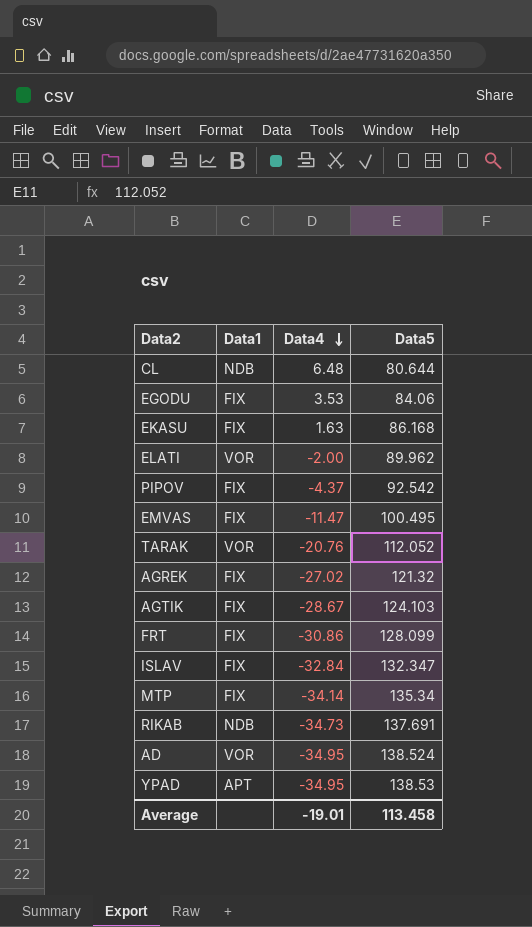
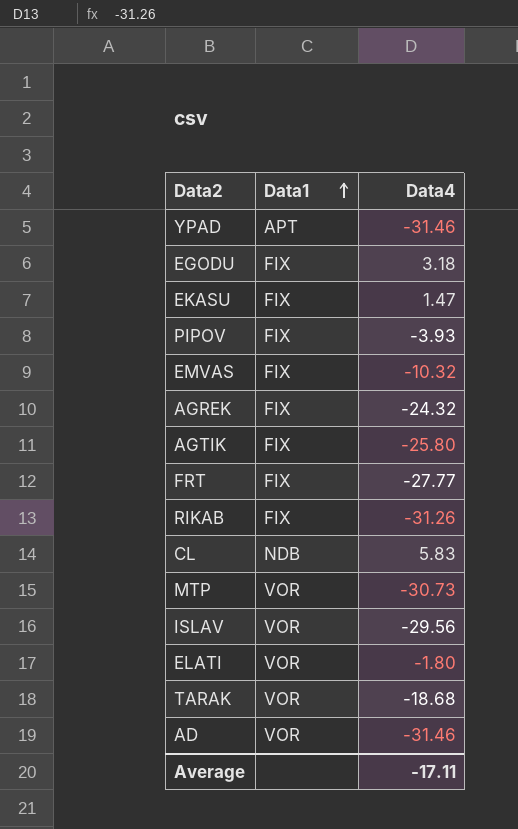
row order: Data4 descending -> Data1 ascending
column Data5 | position: 4 -> none
YPAD | Data4: -34.95 -> -31.46
EGODU | Data4: 3.53 -> 3.18
EKASU | Data4: 1.63 -> 1.47
PIPOV | Data4: -4.37 -> -3.93
EMVAS | Data4: -11.47 -> -10.32
AGREK | Data4: -27.02 -> -24.32
AGTIK | Data4: -28.67 -> -25.80
FRT | Data4: -30.86 -> -27.77
RIKAB | Data1: NDB -> FIX
RIKAB | Data4: -34.73 -> -31.26
CL | Data4: 6.48 -> 5.83
MTP | Data1: FIX -> VOR
MTP | Data4: -34.14 -> -30.73
ISLAV | Data1: FIX -> VOR
ISLAV | Data4: -32.84 -> -29.56
ELATI | Data4: -2.00 -> -1.80
TARAK | Data4: -20.76 -> -18.68
AD | Data4: -34.95 -> -31.46
Average | Data4: -19.01 -> -17.11

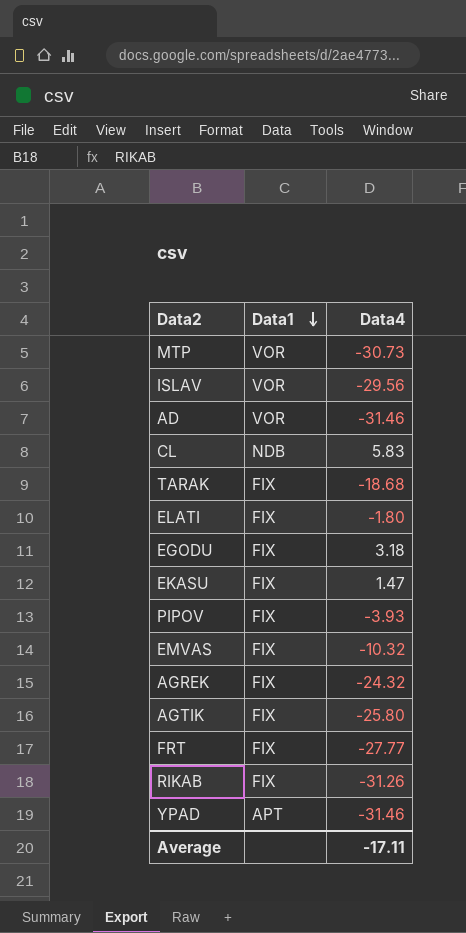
row order: Data1 ascending -> Data1 descending
TARAK | Data1: VOR -> FIX
ELATI | Data1: VOR -> FIX

